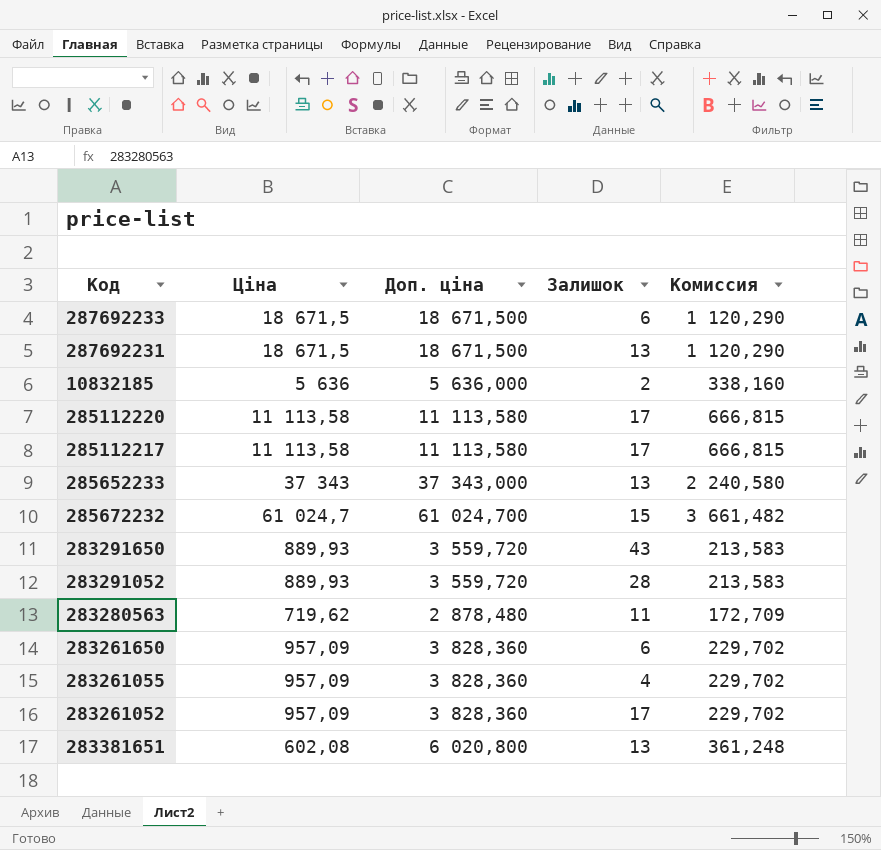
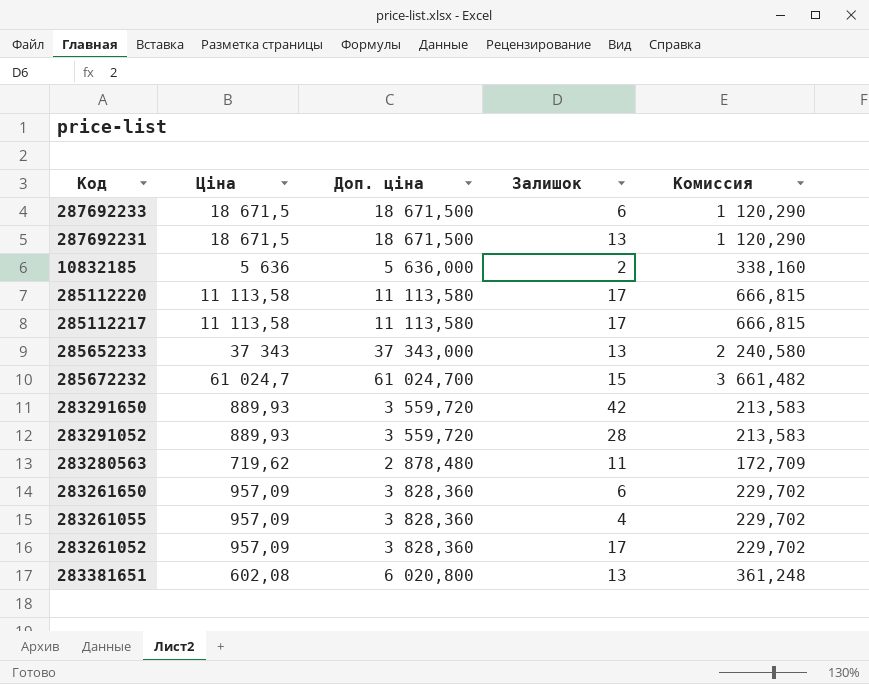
283291650 | Залишок: 43 -> 42

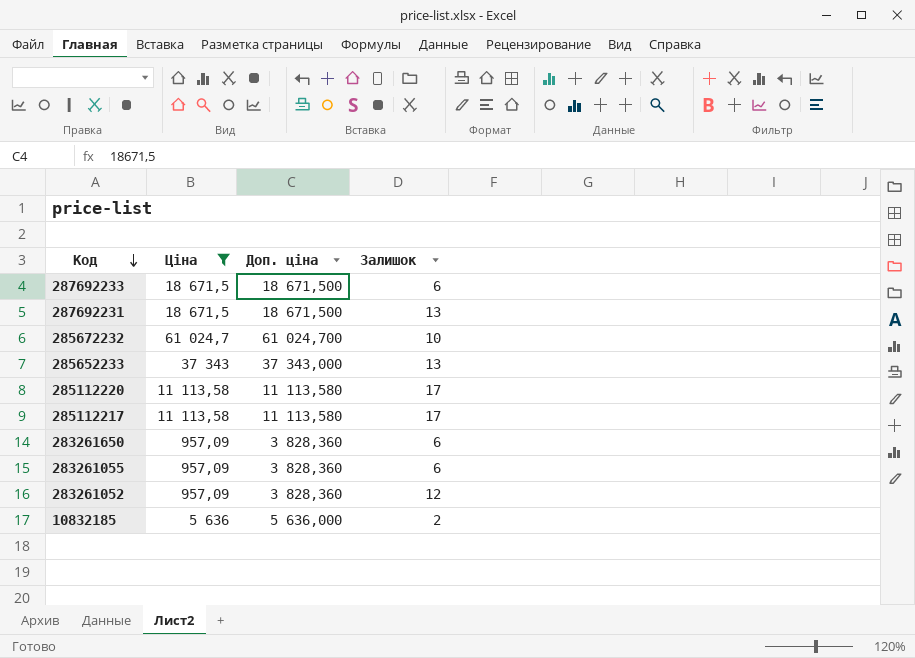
filter: none -> Ціна >= 957,09
row order: none -> Код descending
column Комиссия | formula: [Доп. ціна] * 0,06 -> none
285672232 | Залишок: 15 -> 10
283261055 | Залишок: 4 -> 6
283261052 | Залишок: 17 -> 12

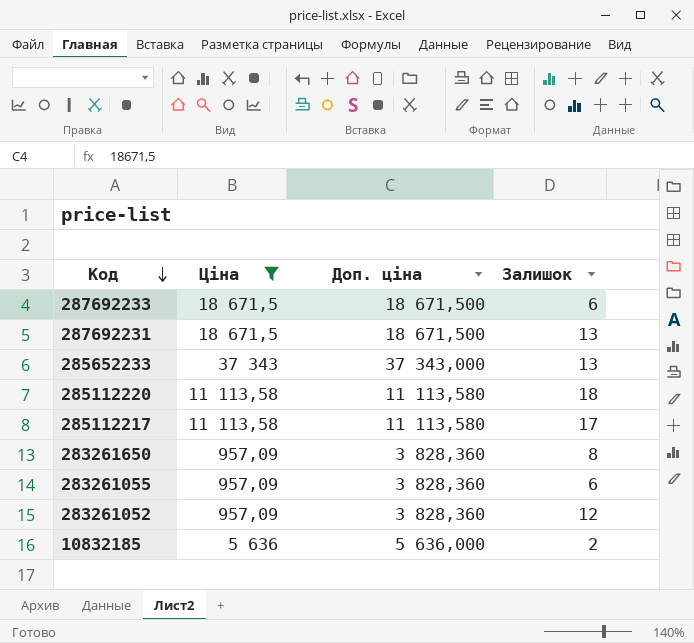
row 285672232: 61 024,7 | 61 024,700 | 10 -> none
285112220 | Залишок: 17 -> 18
283261650 | Залишок: 6 -> 8

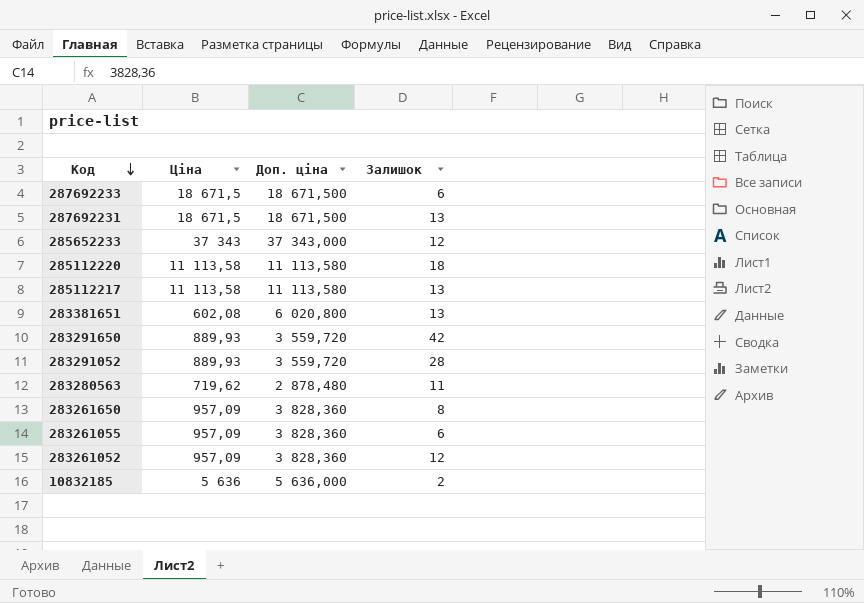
filter: Ціна >= 957,09 -> none
285652233 | Залишок: 13 -> 12
285112217 | Залишок: 17 -> 13

